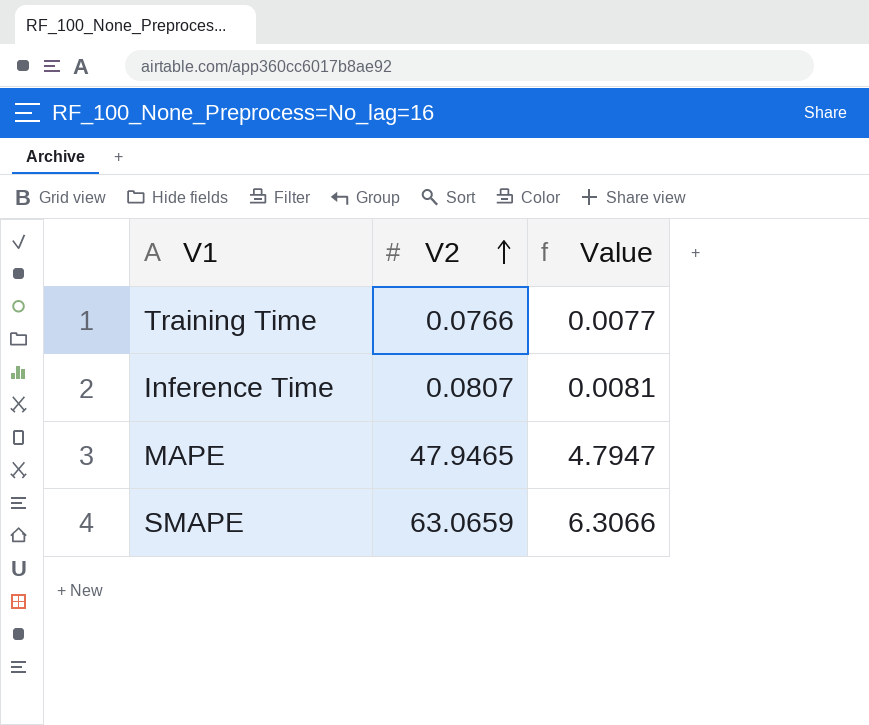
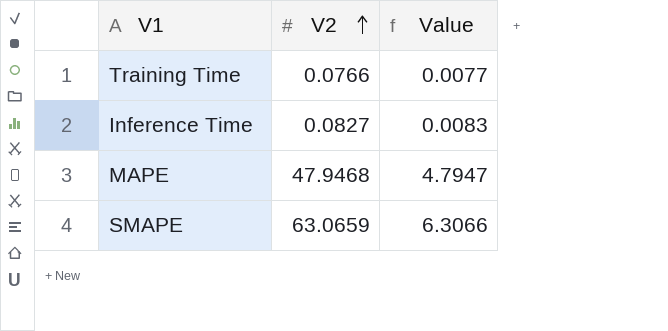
Inference Time | V2: 0.0807 -> 0.0827
Inference Time | Value: 0.0081 -> 0.0083
MAPE | V2: 47.9465 -> 47.9468

